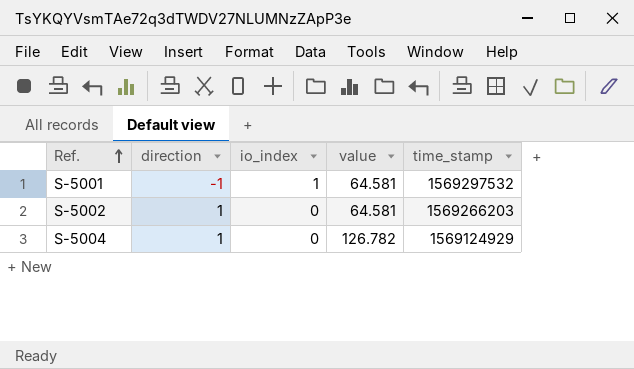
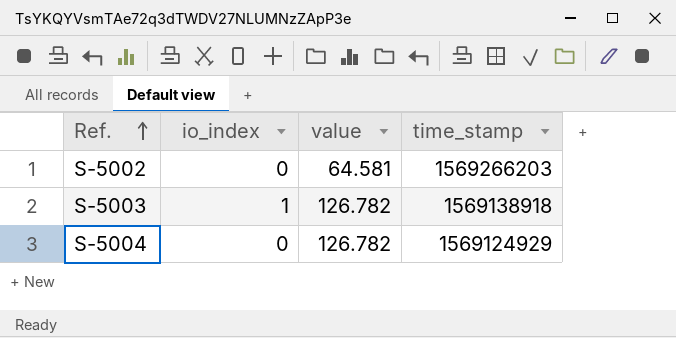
column direction | position: 2 -> none
row S-5001: -1 | 1 | 64.581 | 1569297532 -> none
row S-5003: none -> 1 | 126.782 | 1569138918

